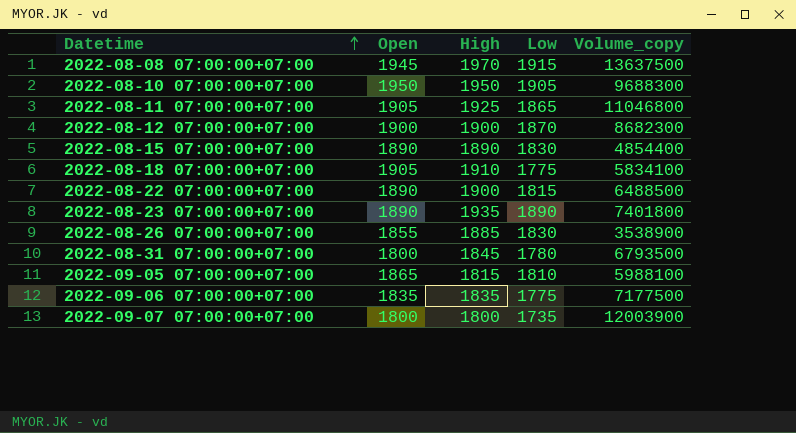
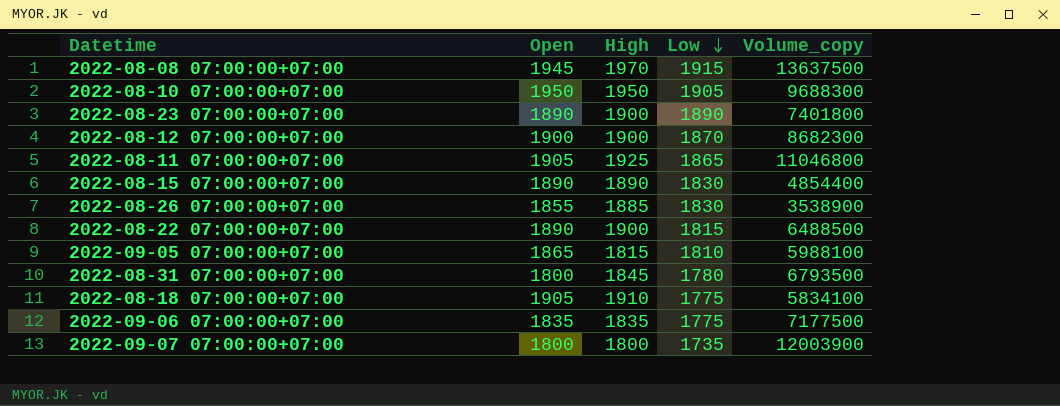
row order: Datetime ascending -> Low descending
2022-08-23 07:00:00+07:00 | High: 1935 -> 1900

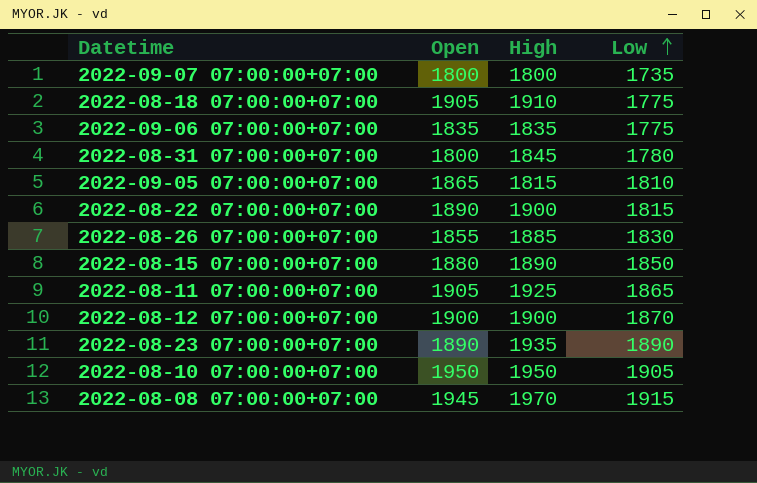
row order: Low descending -> Low ascending
column Volume_copy | position: 5 -> none
2022-08-15 07:00:00+07:00 | Open: 1890 -> 1880
2022-08-15 07:00:00+07:00 | Low: 1830 -> 1850
2022-08-23 07:00:00+07:00 | High: 1900 -> 1935

